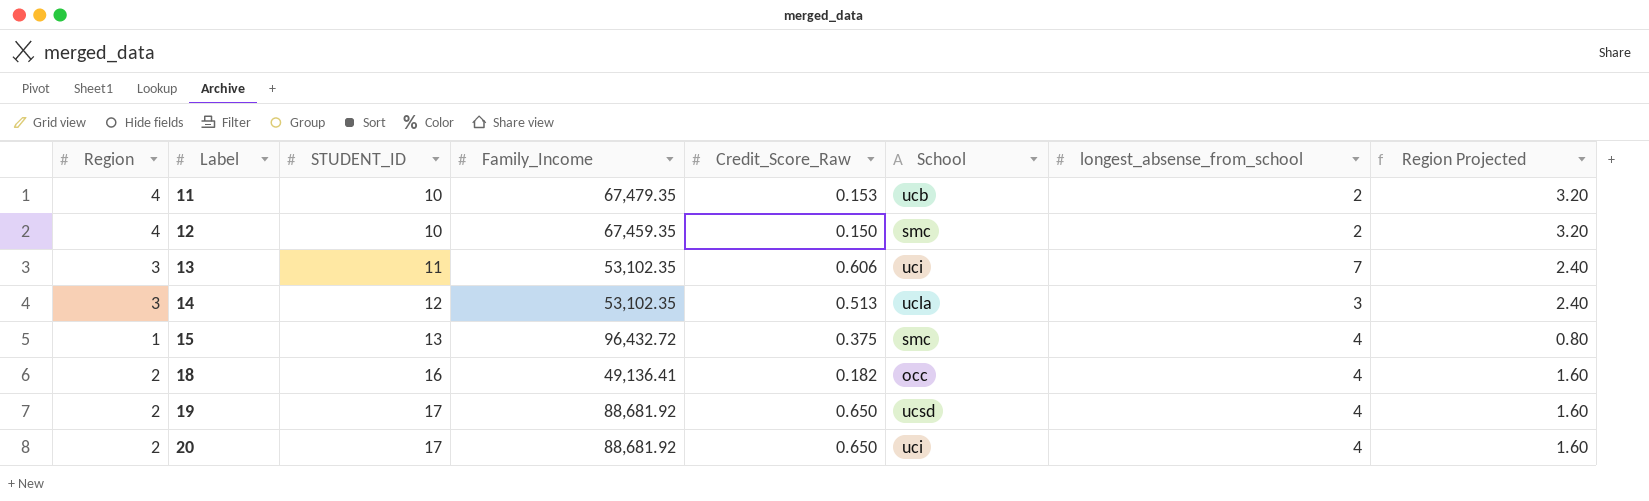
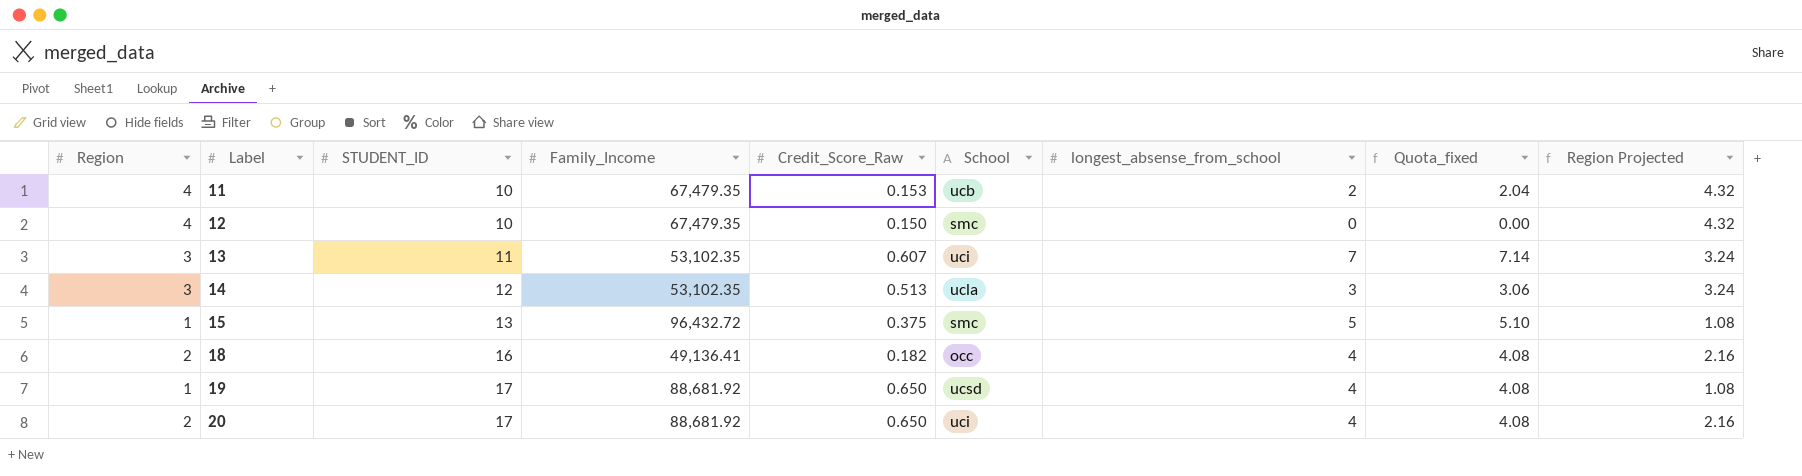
column Quota_fixed | formula: none -> [longest_absense_from_school] * 1.02
column Region Projected | formula: [Region] * 0.8 -> [Region] * 1.08
12 | Family_Income: 67,459.35 -> 67,479.35
12 | longest_absense_from_school: 2 -> 0
13 | Credit_Score_Raw: 0.606 -> 0.607
15 | longest_absense_from_school: 4 -> 5
19 | Region: 2 -> 1

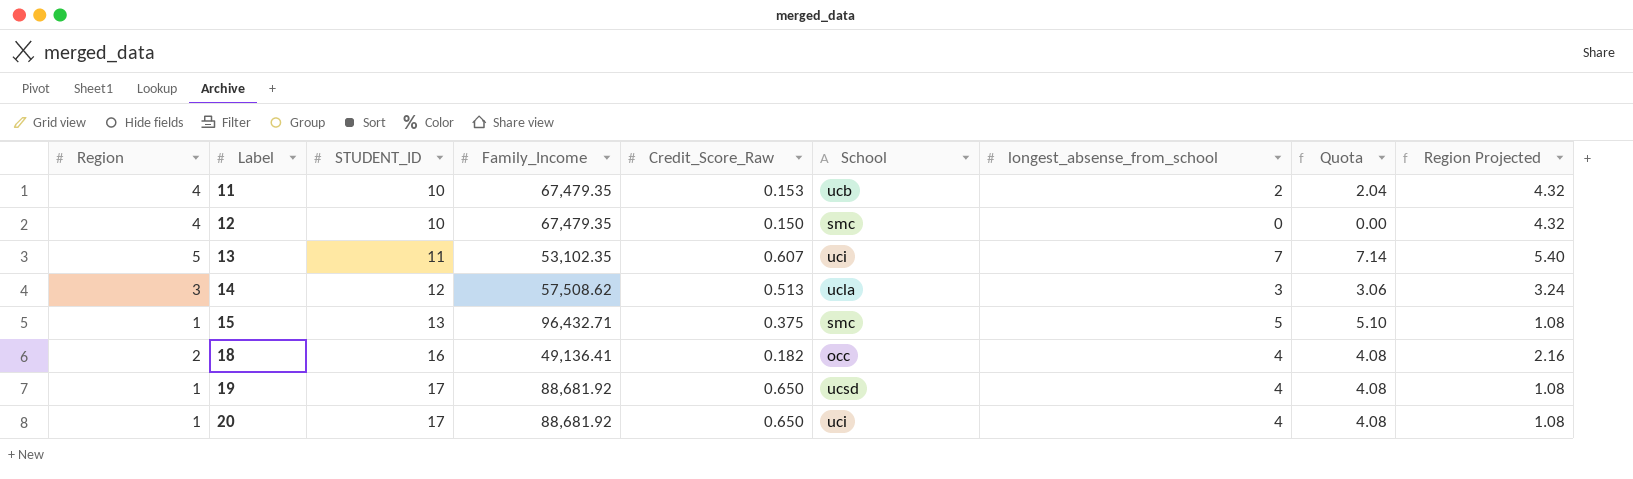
column name: Quota_fixed -> Quota
13 | Region: 3 -> 5
13 | Region Projected: 3.24 -> 5.40
14 | Family_Income: 53,102.35 -> 57,508.62
15 | Family_Income: 96,432.72 -> 96,432.71
20 | Region: 2 -> 1
20 | Region Projected: 2.16 -> 1.08

